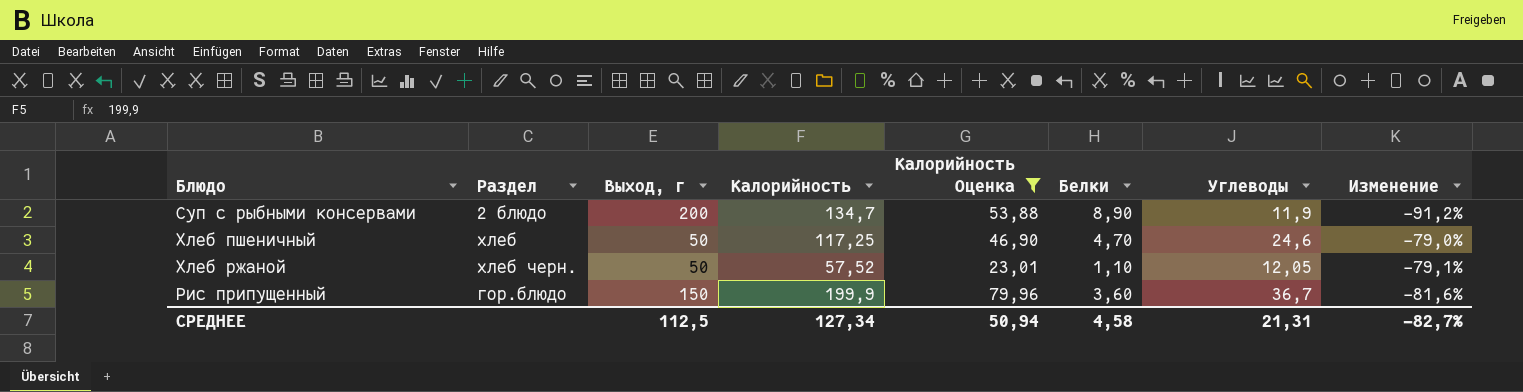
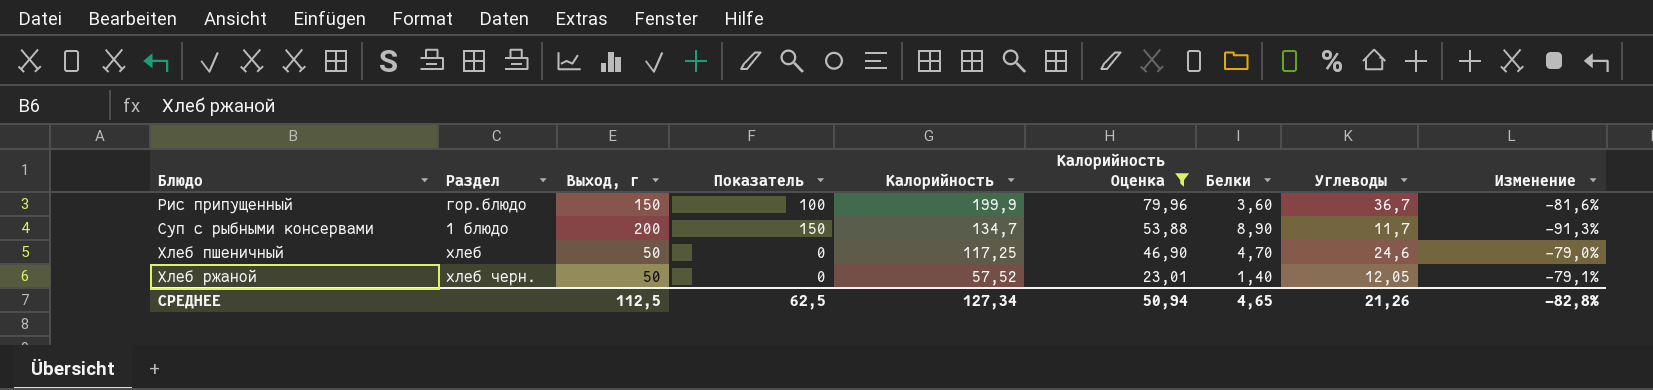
row order: none -> Блюдо ascending
column Показатель | formula: none -> [Выход, г] - 50
Суп с рыбными консервами | Раздел: 2 блюдо -> 1 блюдо
Суп с рыбными консервами | Углеводы: 11,9 -> 11,7
Суп с рыбными консервами | Изменение: -91,2% -> -91,3%
Хлеб ржаной | Белки: 1,10 -> 1,40
СРЕДНЕЕ | Белки: 4,58 -> 4,65
СРЕДНЕЕ | Углеводы: 21,31 -> 21,26
СРЕДНЕЕ | Изменение: -82,7% -> -82,8%

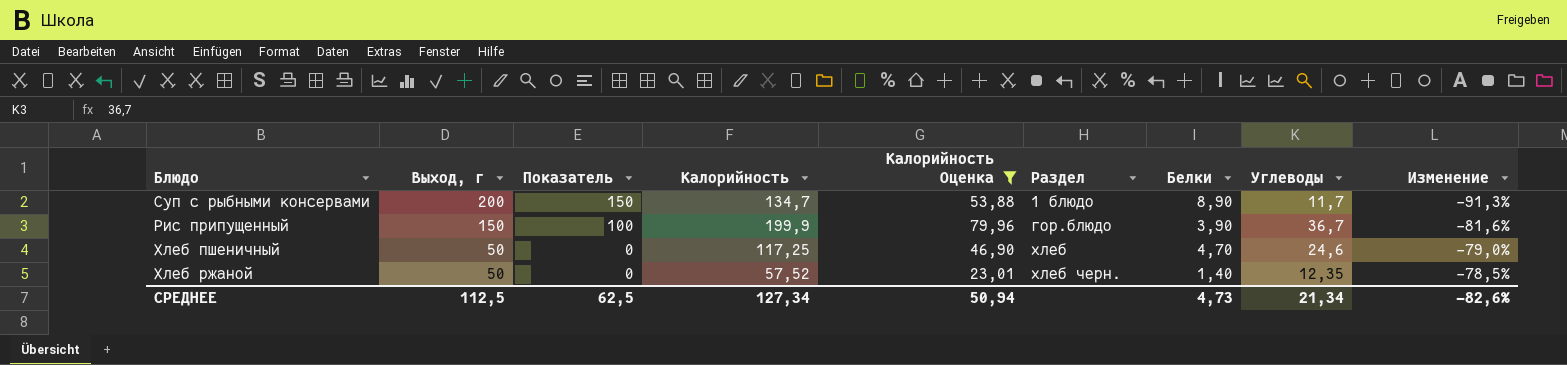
row order: Блюдо ascending -> Выход, г descending
column Раздел | position: 2 -> 6
Рис припущенный | Белки: 3,60 -> 3,90
Хлеб ржаной | Углеводы: 12,05 -> 12,35
Хлеб ржаной | Изменение: -79,1% -> -78,5%
СРЕДНЕЕ | Белки: 4,65 -> 4,73
СРЕДНЕЕ | Углеводы: 21,26 -> 21,34
СРЕДНЕЕ | Изменение: -82,8% -> -82,6%

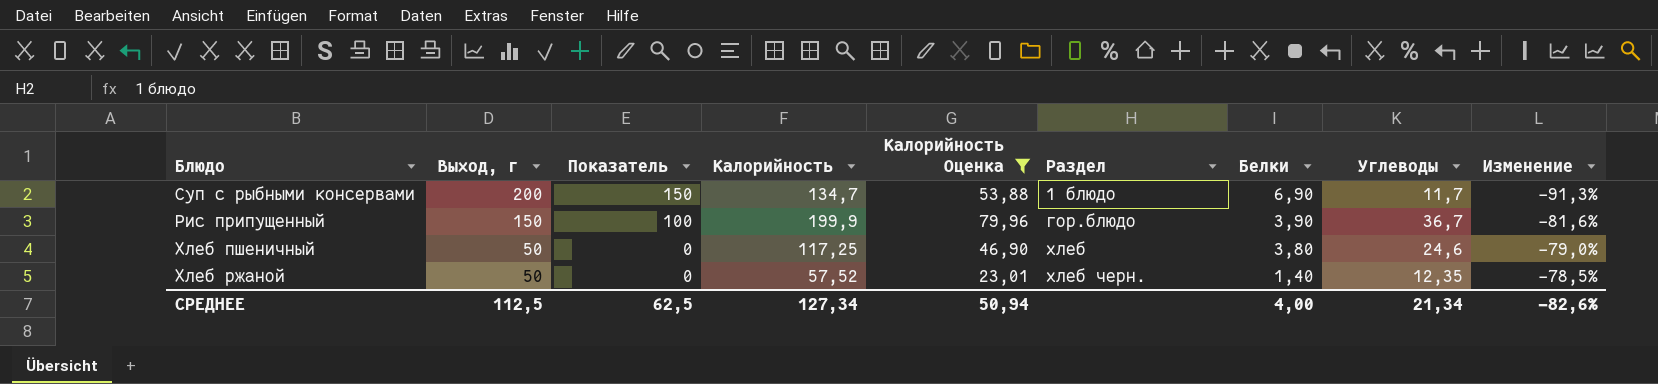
Суп с рыбными консервами | Белки: 8,90 -> 6,90
Хлеб пшеничный | Белки: 4,70 -> 3,80
СРЕДНЕЕ | Белки: 4,73 -> 4,00

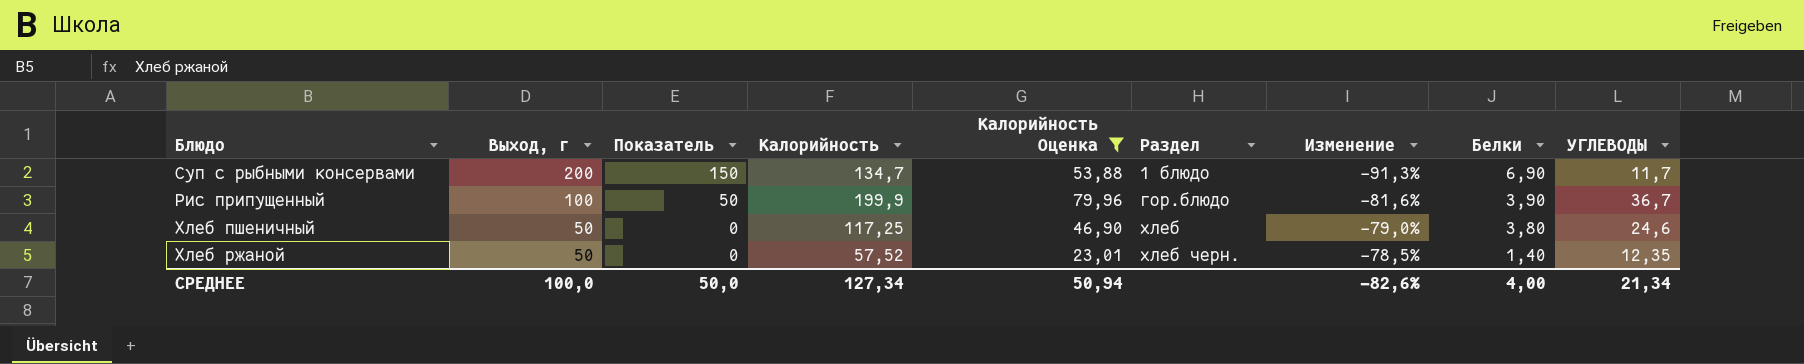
column Изменение | position: 9 -> 7
column name: Углеводы -> УГЛЕВОДЫ
Рис припущенный | Выход, г: 150 -> 100
Рис припущенный | Показатель: 100 -> 50
СРЕДНЕЕ | Выход, г: 112,5 -> 100,0
СРЕДНЕЕ | Показатель: 62,5 -> 50,0

